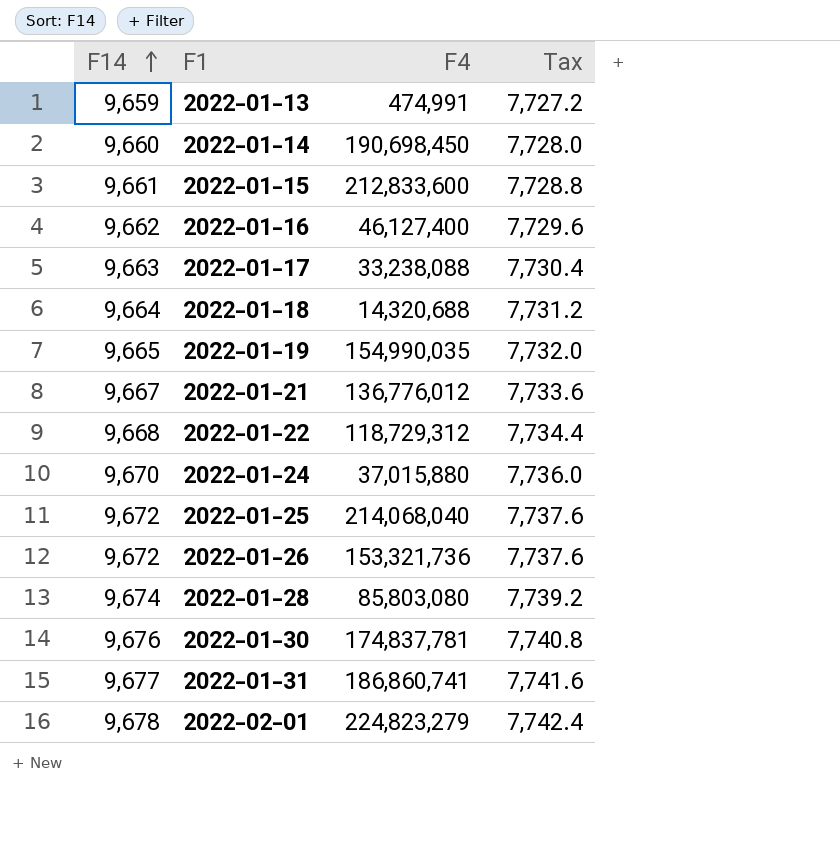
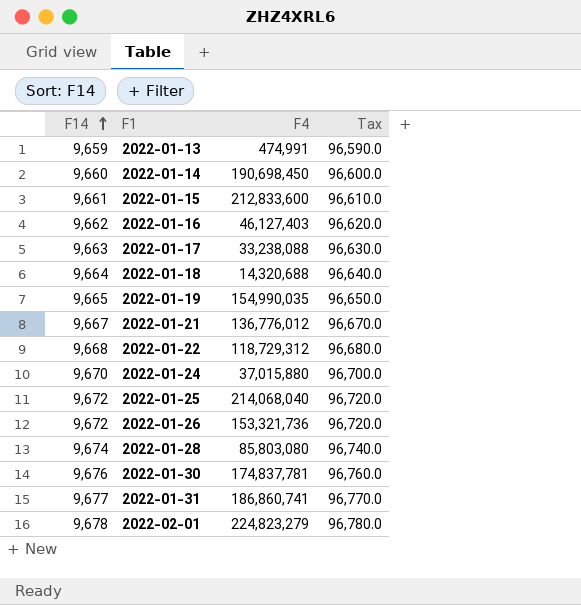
column Tax | formula: [F14] * 0.8 -> [F14] * 10
2022-01-16 | F4: 46,127,400 -> 46,127,403

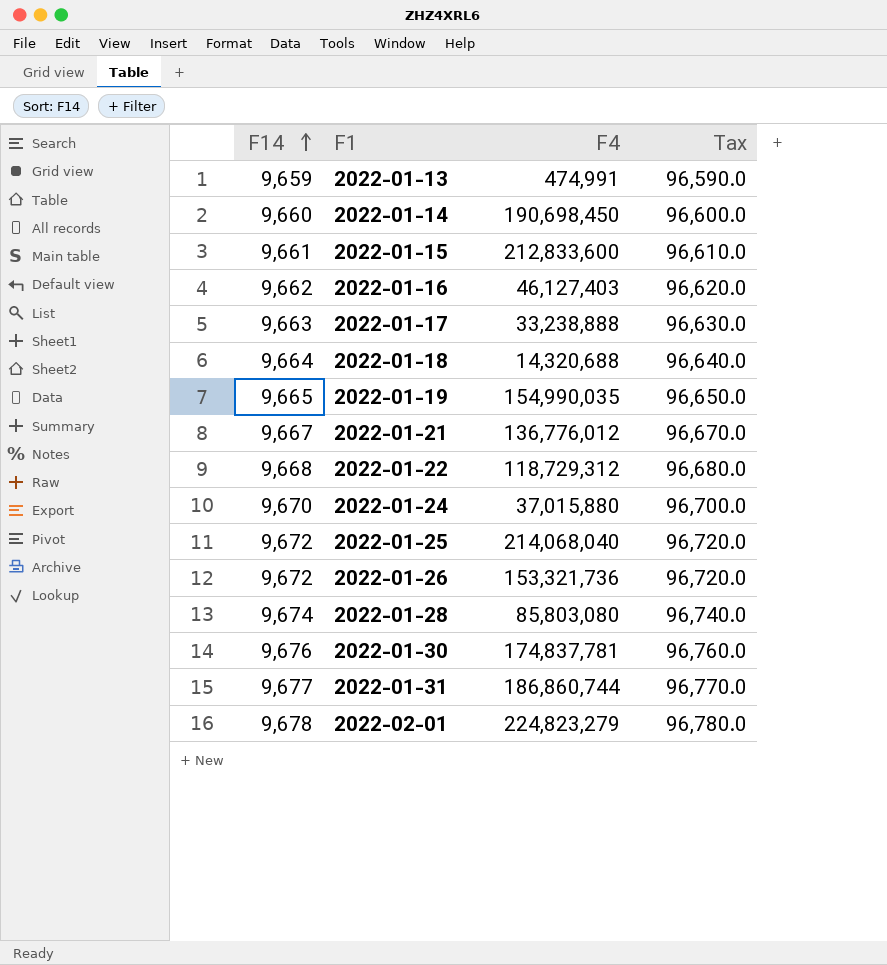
2022-01-17 | F4: 33,238,088 -> 33,238,888
2022-01-31 | F4: 186,860,741 -> 186,860,744

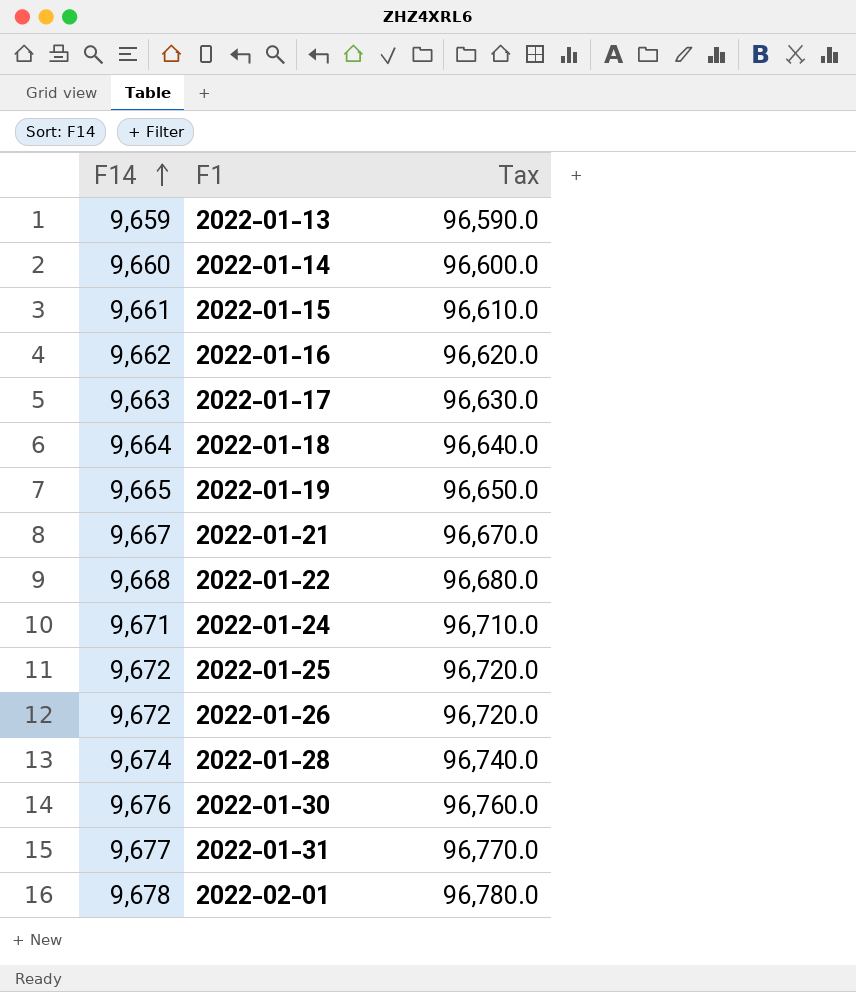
column F4 | position: 3 -> none
2022-01-24 | F14: 9,670 -> 9,671
2022-01-24 | Tax: 96,700.0 -> 96,710.0

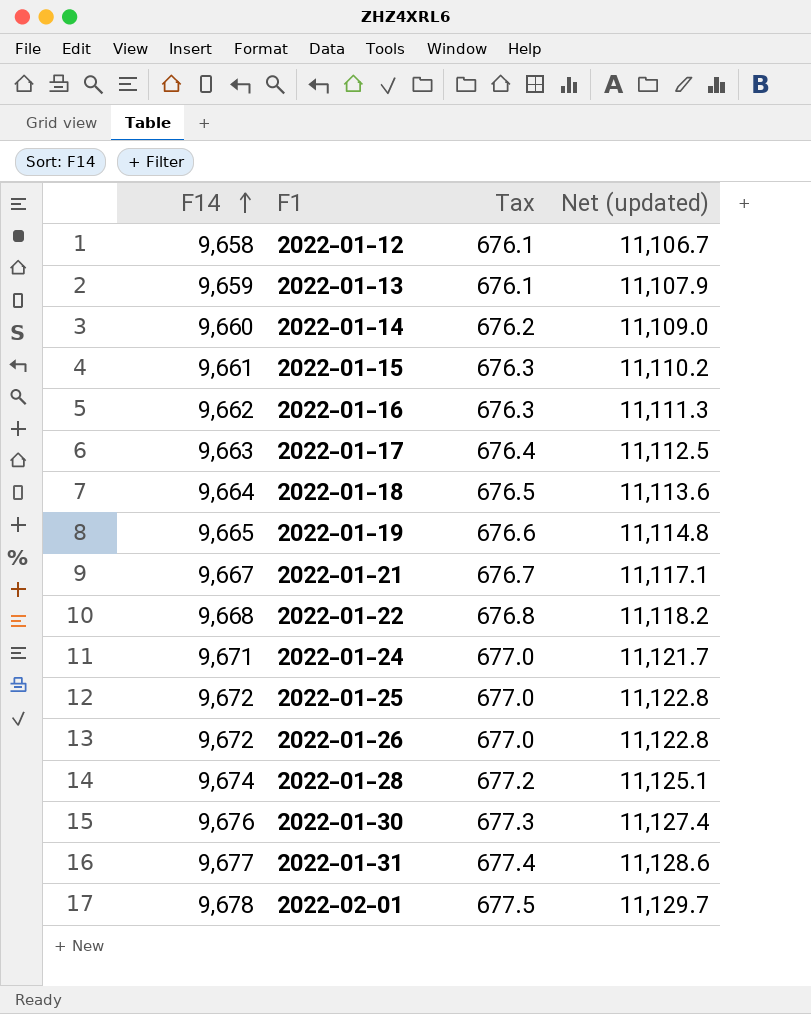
column Tax | formula: [F14] * 10 -> [F14] * 0.07
column Net (updated) | formula: none -> [F14] * 1.15
row 2022-01-12: none -> 9,658 | 676.1 | 11,106.7

